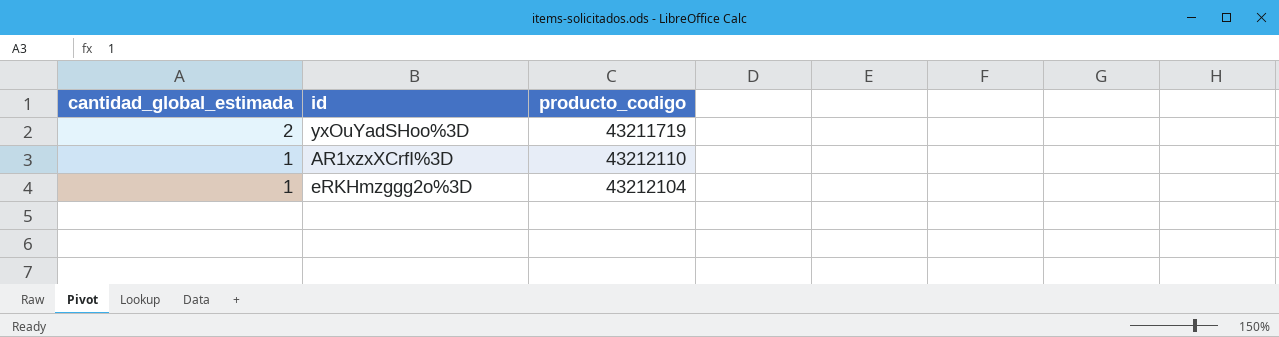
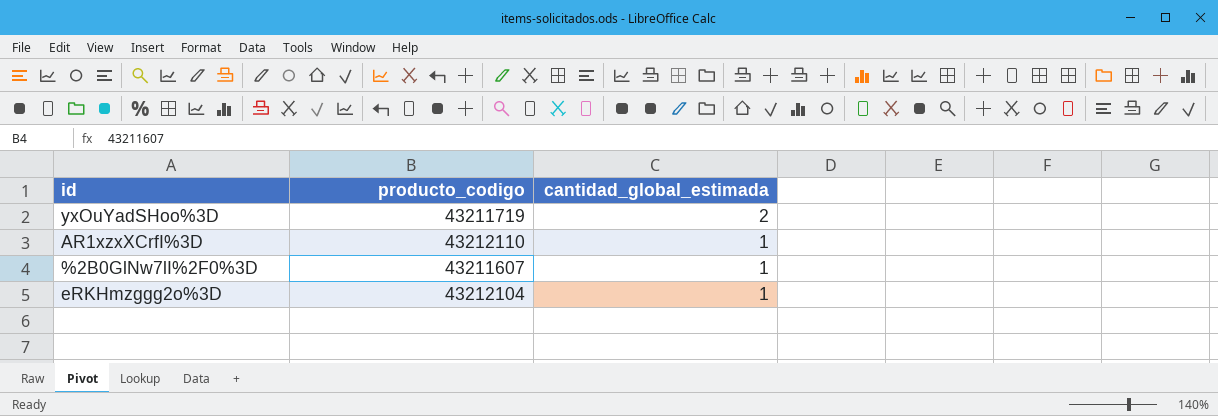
column cantidad_global_estimada | position: 1 -> 3
row %2B0GlNw7lI%2F0%3D: none -> 43211607 | 1

